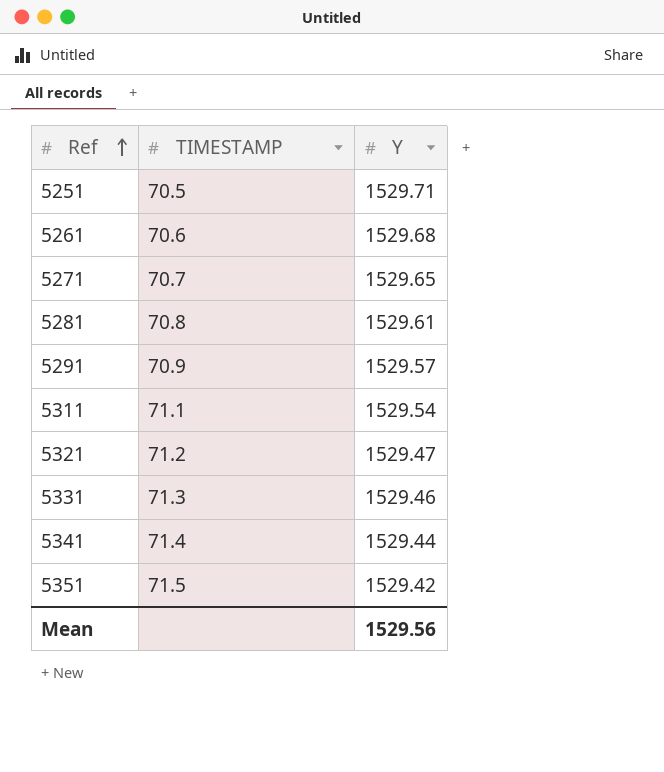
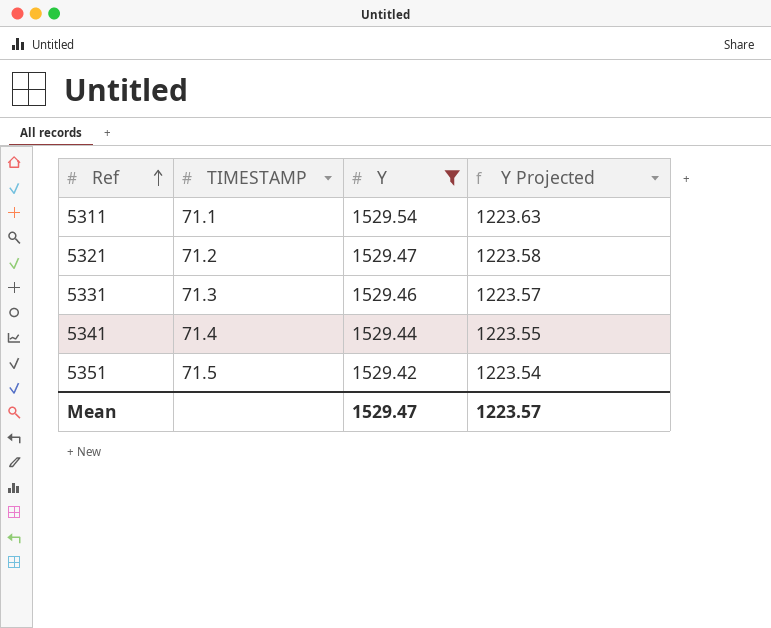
filter: none -> Y <= 1529.54
column Y Projected | formula: none -> [Y] * 0.8
Mean | Y: 1529.56 -> 1529.47

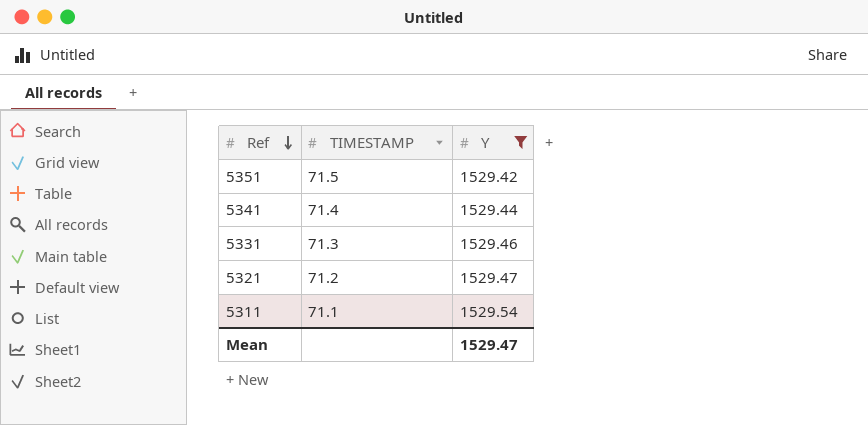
row order: Ref ascending -> Ref descending
column Y Projected | formula: [Y] * 0.8 -> none

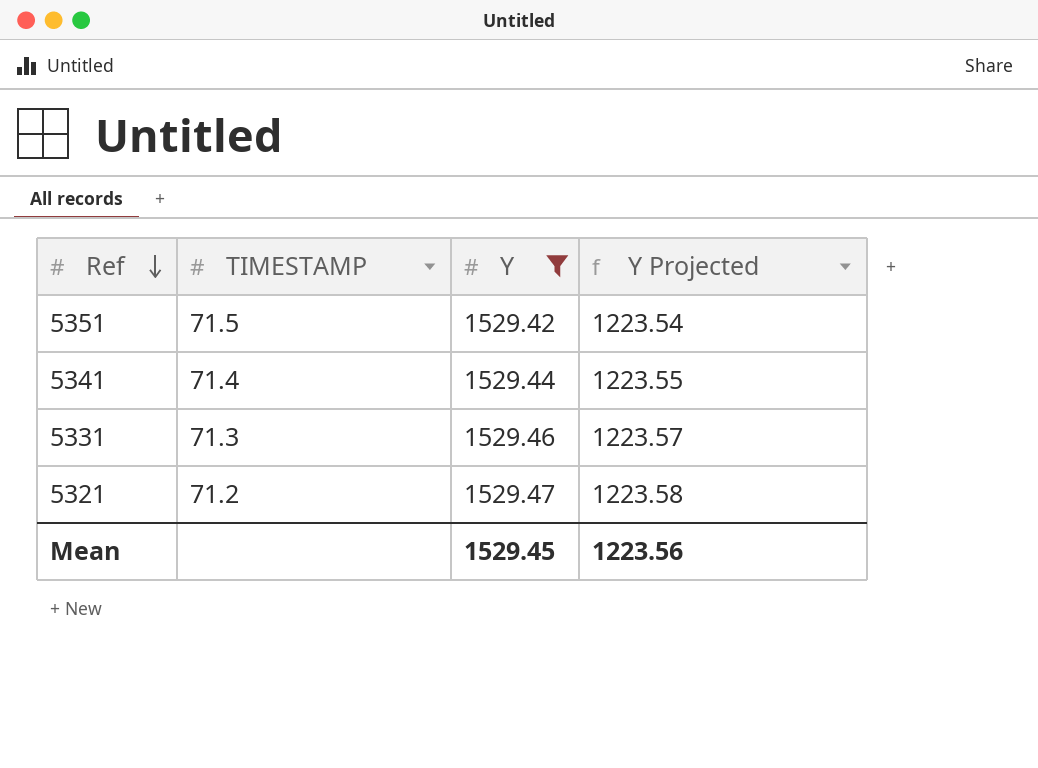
column Y Projected | formula: none -> [Y] * 0.8
row 5311: 71.1 | 1529.54 -> none
Mean | Y: 1529.47 -> 1529.45

